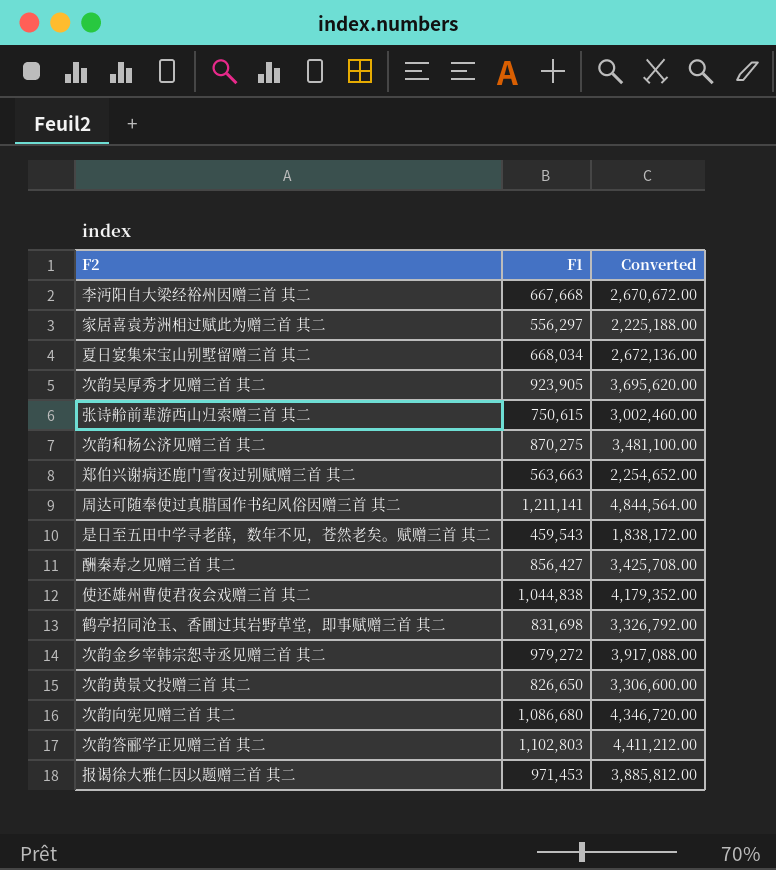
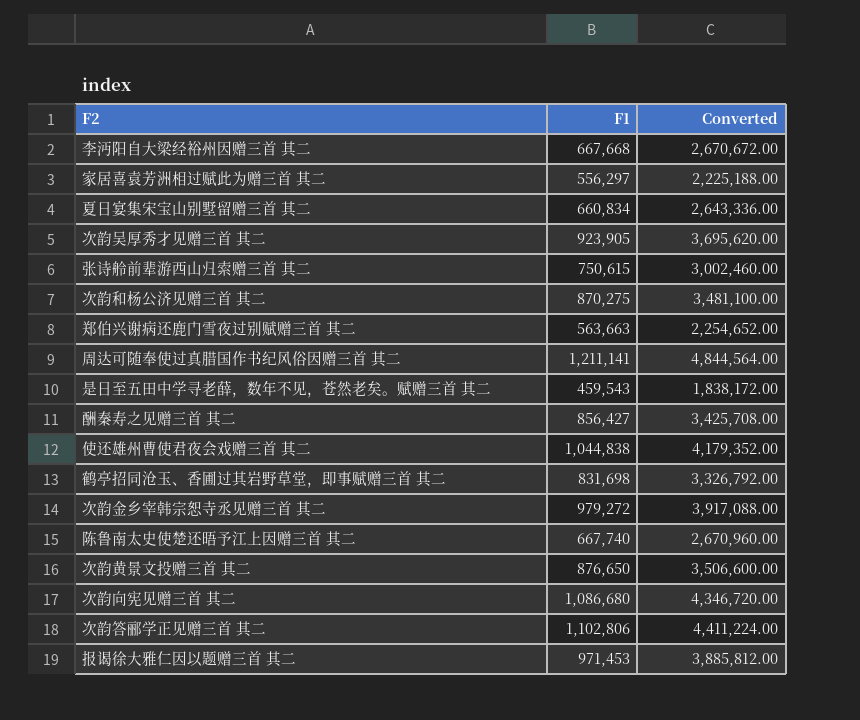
夏日宴集宋宝山别墅留赠三首 其二 | F1: 668,034 -> 660,834
夏日宴集宋宝山别墅留赠三首 其二 | Converted: 2,672,136.00 -> 2,643,336.00
row 陈鲁南太史使楚还晤予江上因赠三首 其二: none -> 667,740 | 2,670,960.00
次韵黄景文投赠三首 其二 | F1: 826,650 -> 876,650
次韵黄景文投赠三首 其二 | Converted: 3,306,600.00 -> 3,506,600.00
次韵答郦学正见赠三首 其二 | F1: 1,102,803 -> 1,102,806
次韵答郦学正见赠三首 其二 | Converted: 4,411,212.00 -> 4,411,224.00

